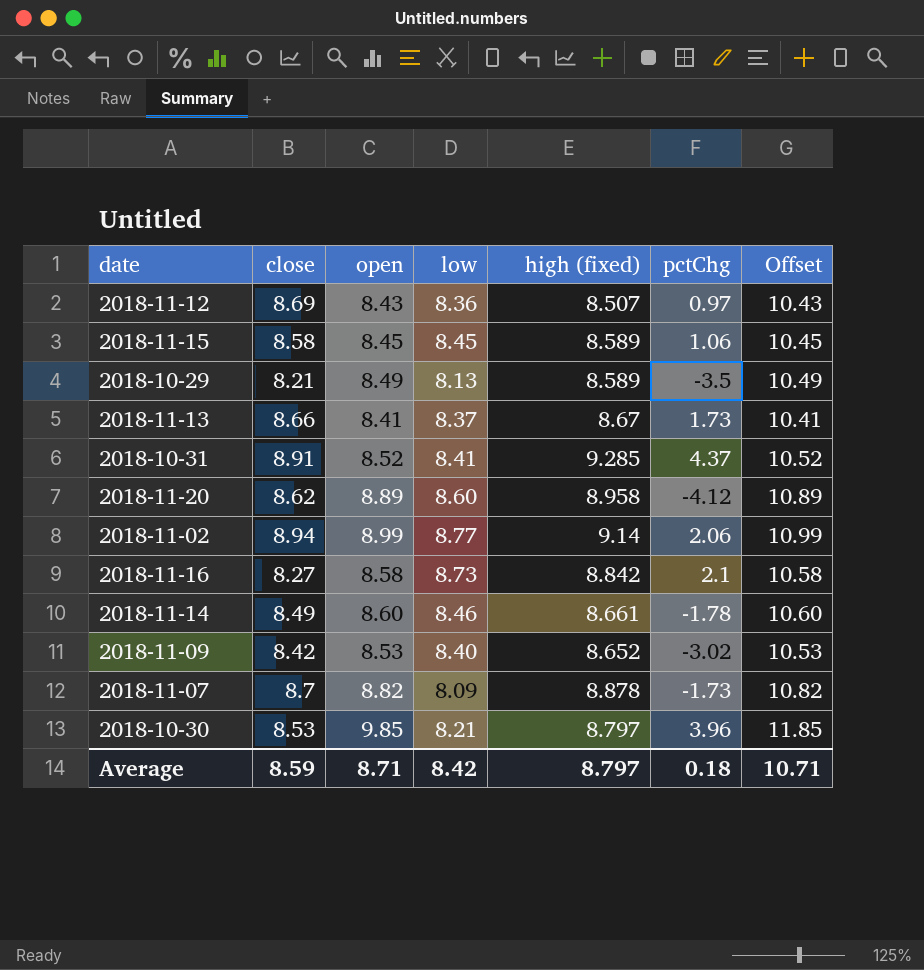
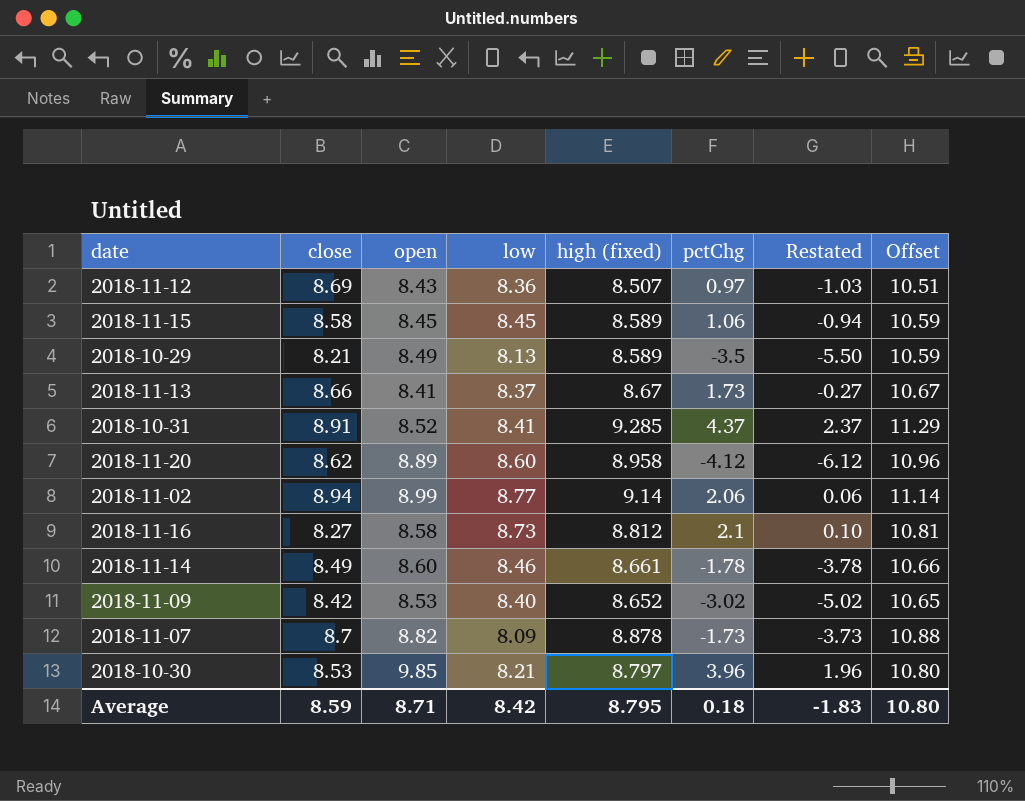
column Restated | formula: none -> [pctChg] - 2
column Offset | formula: [open] + 2 -> [high (fixed)] + 2
2018-11-16 | high (fixed): 8.842 -> 8.812
Average | high (fixed): 8.797 -> 8.795
Average | Offset: 10.71 -> 10.80

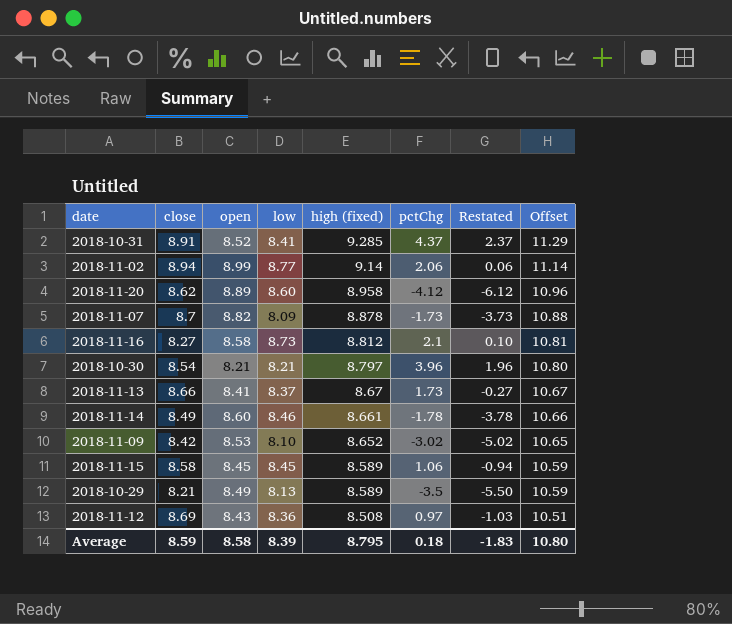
row order: none -> high (fixed) descending
2018-10-30 | close: 8.53 -> 8.54
2018-10-30 | open: 9.85 -> 8.21
2018-11-09 | low: 8.40 -> 8.10
2018-11-12 | high (fixed): 8.507 -> 8.508
Average | open: 8.71 -> 8.58
Average | low: 8.42 -> 8.39

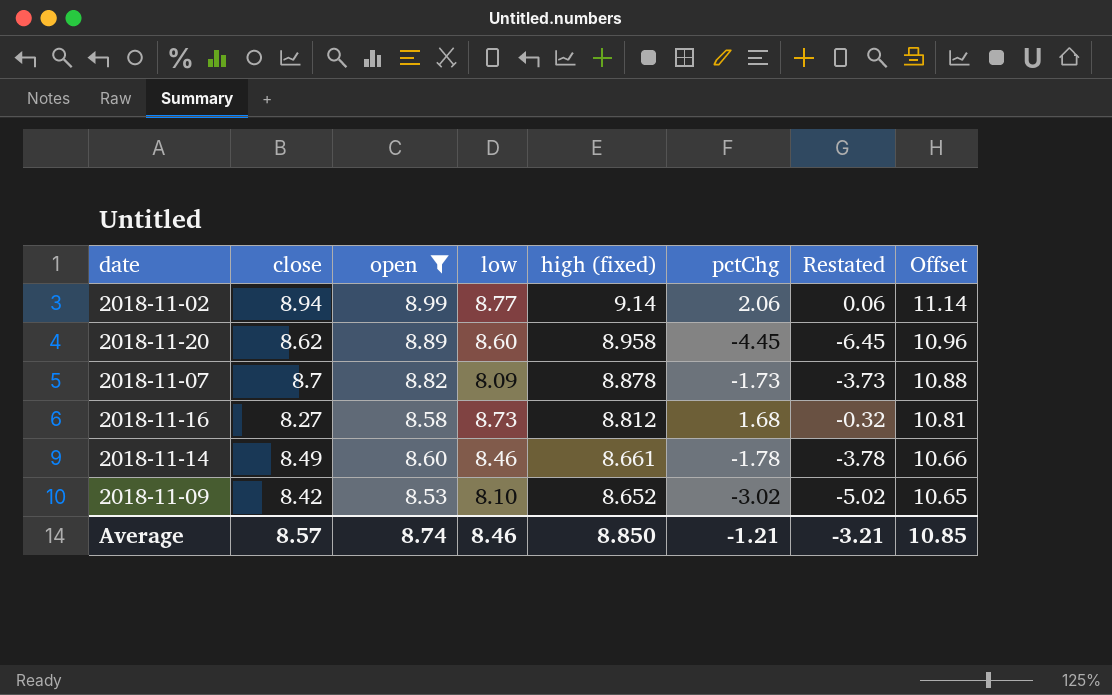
filter: none -> open >= 8.53
2018-11-20 | pctChg: -4.12 -> -4.45
2018-11-20 | Restated: -6.12 -> -6.45
2018-11-16 | pctChg: 2.1 -> 1.68
2018-11-16 | Restated: 0.10 -> -0.32
Average | close: 8.59 -> 8.57
Average | open: 8.58 -> 8.74
Average | low: 8.39 -> 8.46
Average | high (fixed): 8.795 -> 8.850
Average | pctChg: 0.18 -> -1.21
Average | Restated: -1.83 -> -3.21
Average | Offset: 10.80 -> 10.85

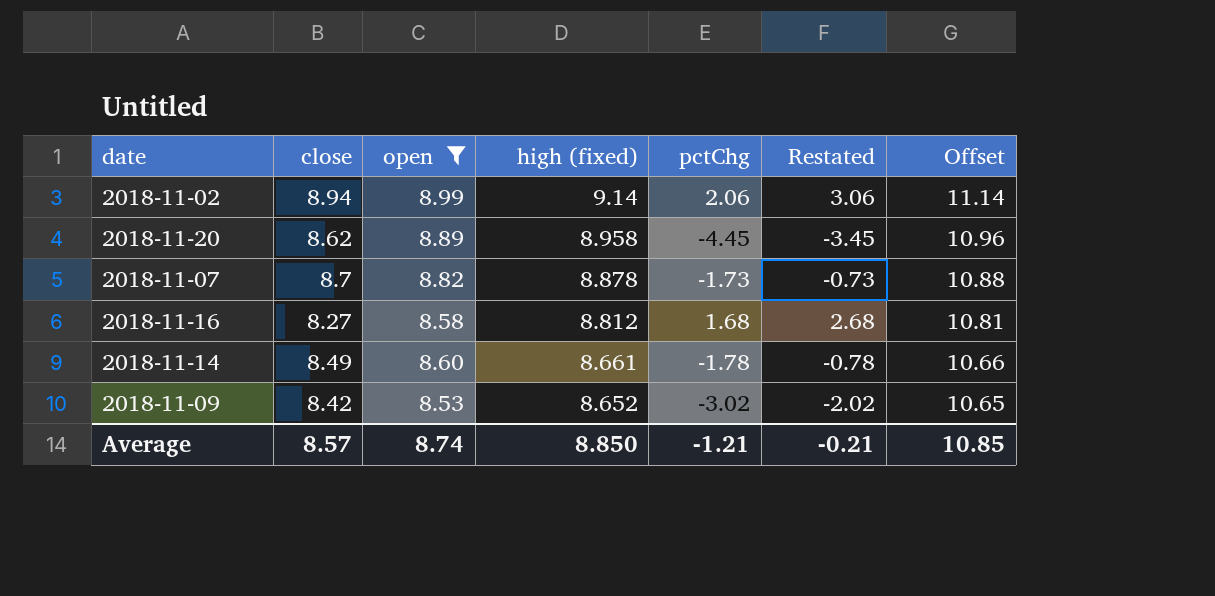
column low | position: 4 -> none
column Restated | formula: [pctChg] - 2 -> [pctChg] + 1
Average | Restated: -3.21 -> -0.21

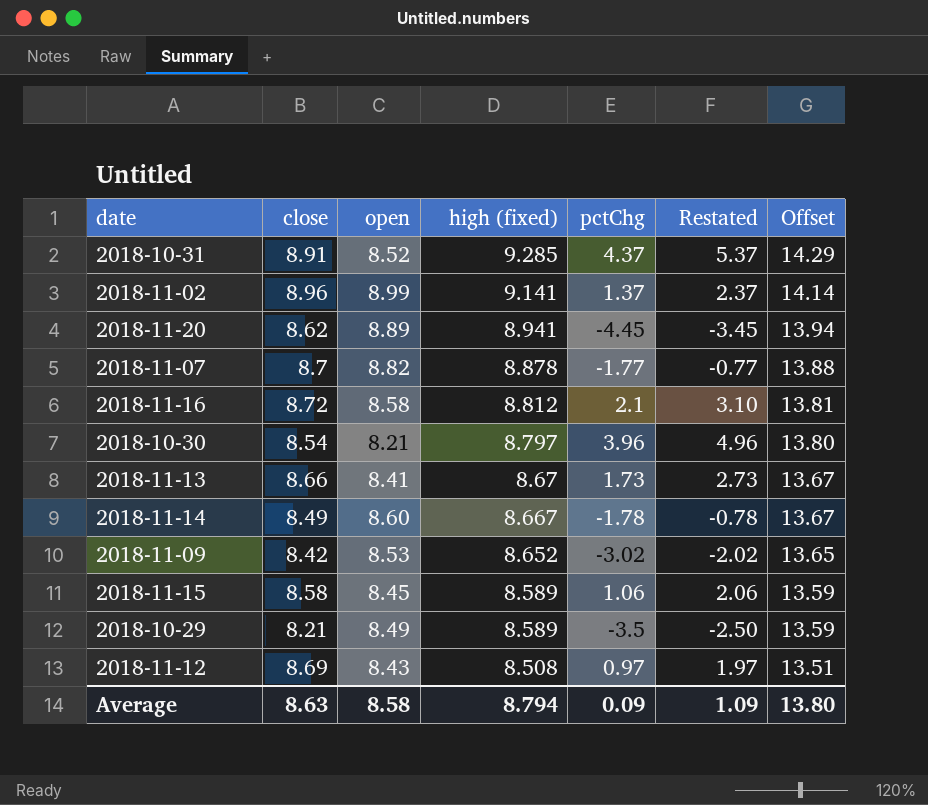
filter: open >= 8.53 -> none
column Offset | formula: [high (fixed)] + 2 -> [high (fixed)] + 5
2018-11-02 | close: 8.94 -> 8.96
2018-11-02 | high (fixed): 9.14 -> 9.141
2018-11-02 | pctChg: 2.06 -> 1.37
2018-11-02 | Restated: 3.06 -> 2.37
2018-11-20 | high (fixed): 8.958 -> 8.941
2018-11-07 | pctChg: -1.73 -> -1.77
2018-11-07 | Restated: -0.73 -> -0.77
2018-11-16 | close: 8.27 -> 8.72
2018-11-16 | pctChg: 1.68 -> 2.1
2018-11-16 | Restated: 2.68 -> 3.10
2018-11-14 | high (fixed): 8.661 -> 8.667
Average | close: 8.57 -> 8.63
Average | open: 8.74 -> 8.58
Average | high (fixed): 8.850 -> 8.794
Average | pctChg: -1.21 -> 0.09
Average | Restated: -0.21 -> 1.09
Average | Offset: 10.85 -> 13.80

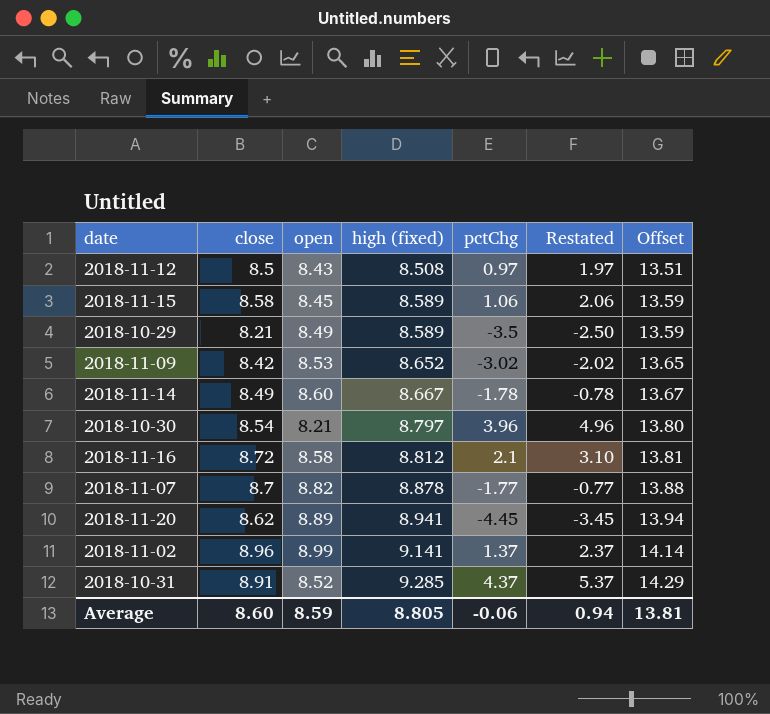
row order: high (fixed) descending -> high (fixed) ascending
row 2018-11-13: 8.66 | 8.41 | 8.67 | 1.73 | 2.73 | 13.67 -> none
2018-11-12 | close: 8.69 -> 8.5
Average | close: 8.63 -> 8.60
Average | open: 8.58 -> 8.59
Average | high (fixed): 8.794 -> 8.805
Average | pctChg: 0.09 -> -0.06
Average | Restated: 1.09 -> 0.94
Average | Offset: 13.80 -> 13.81

